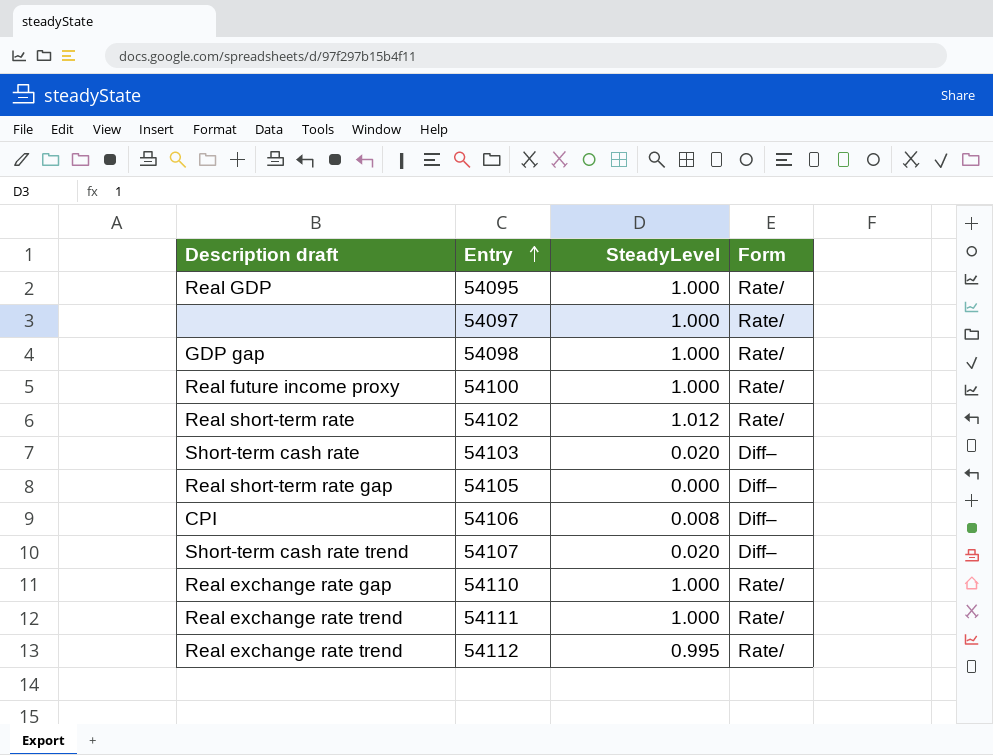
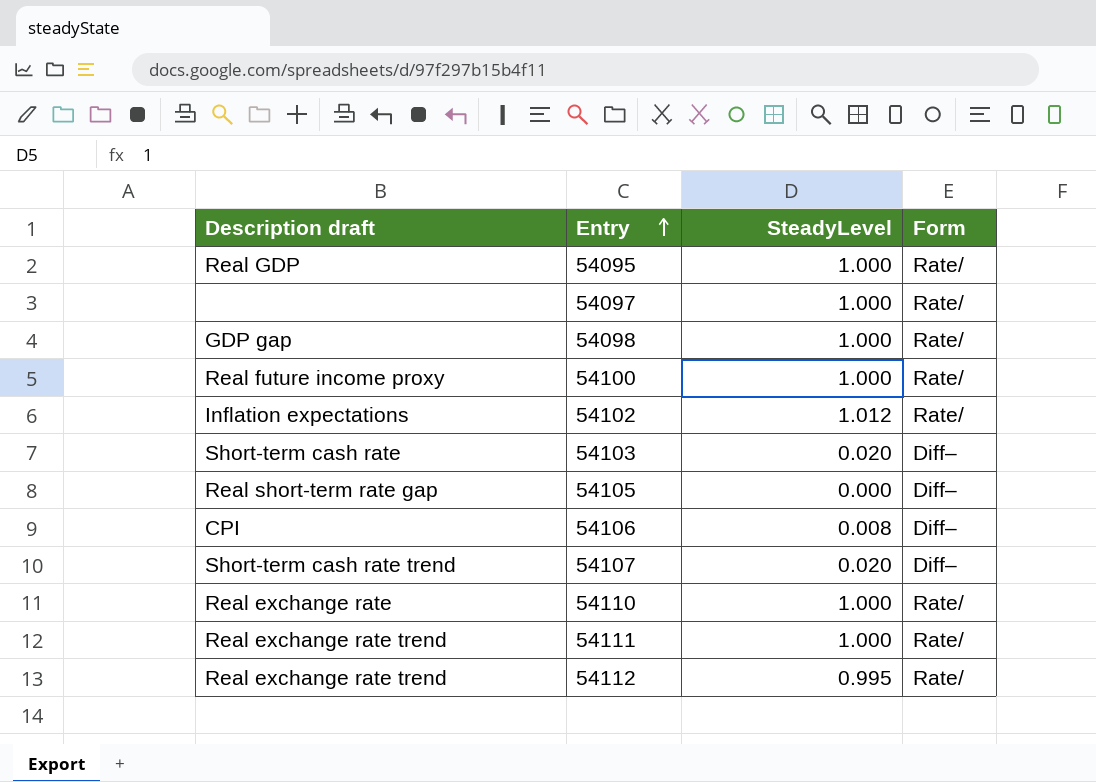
54102 | Description draft: Real short-term rate -> Inflation expectations
54110 | Description draft: Real exchange rate gap -> Real exchange rate

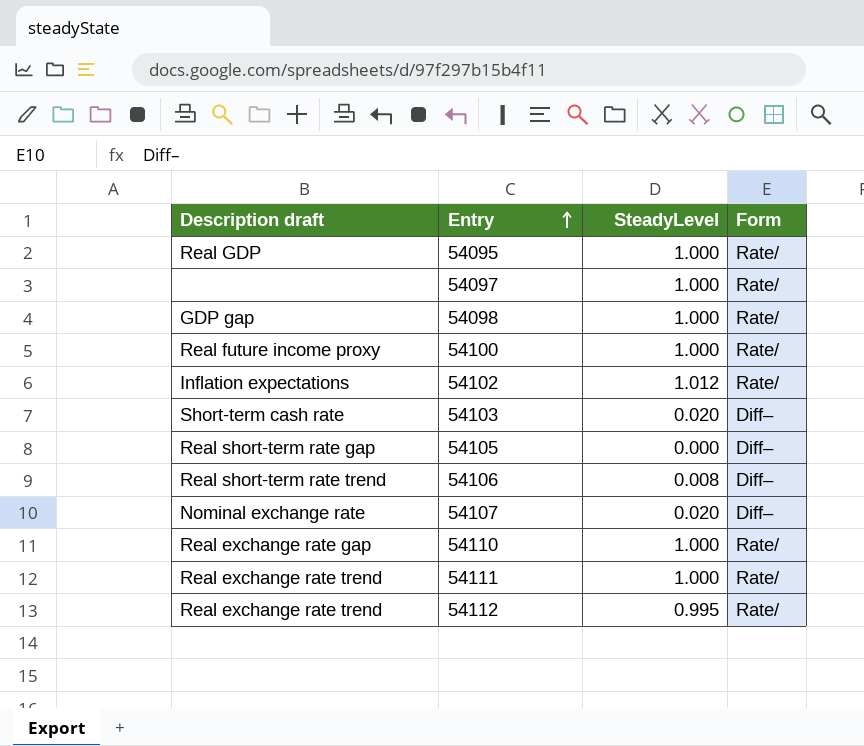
54106 | Description draft: CPI -> Real short-term rate trend
54107 | Description draft: Short-term cash rate trend -> Nominal exchange rate
54110 | Description draft: Real exchange rate -> Real exchange rate gap

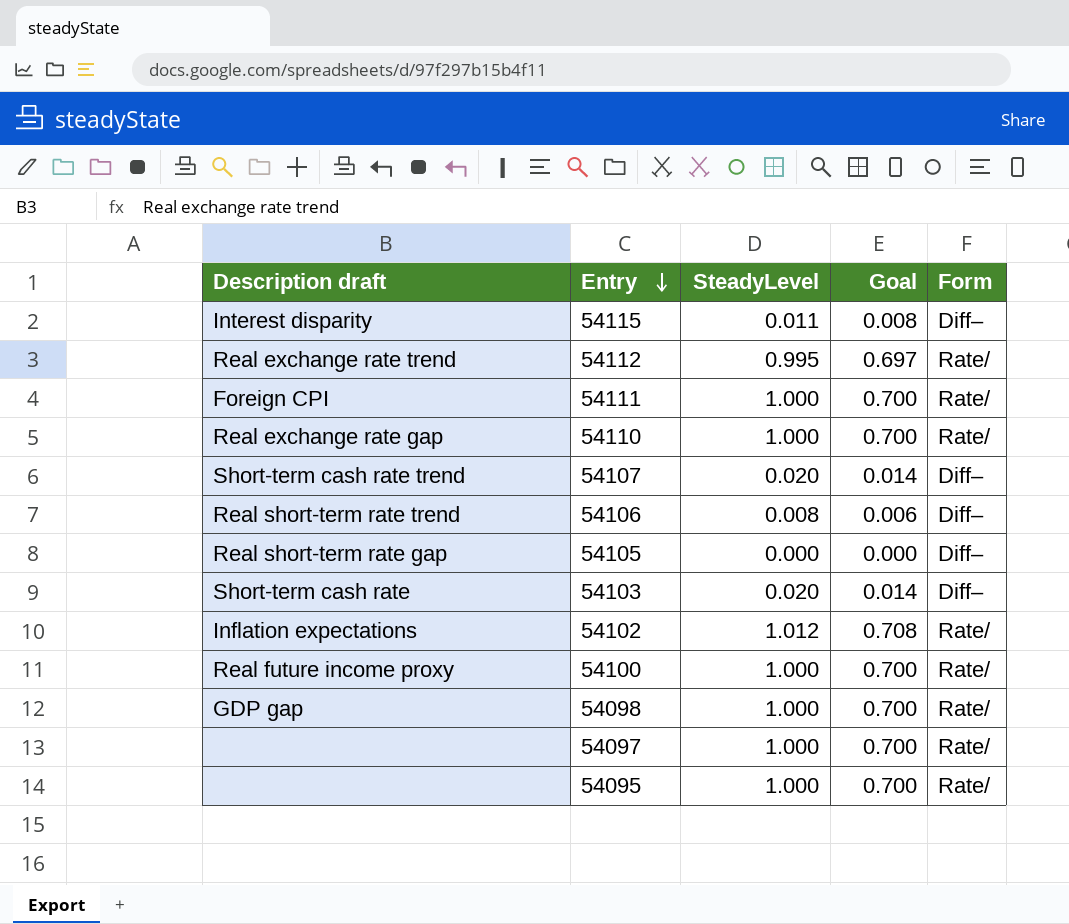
row order: Entry ascending -> Entry descending
column Goal | formula: none -> [SteadyLevel] * 0.7
row 54115: none -> Interest disparity | 0.011 | 0.008 | Diff–
54111 | Description draft: Real exchange rate trend -> Foreign CPI
54107 | Description draft: Nominal exchange rate -> Short-term cash rate trend
54095 | Description draft: Real GDP -> none

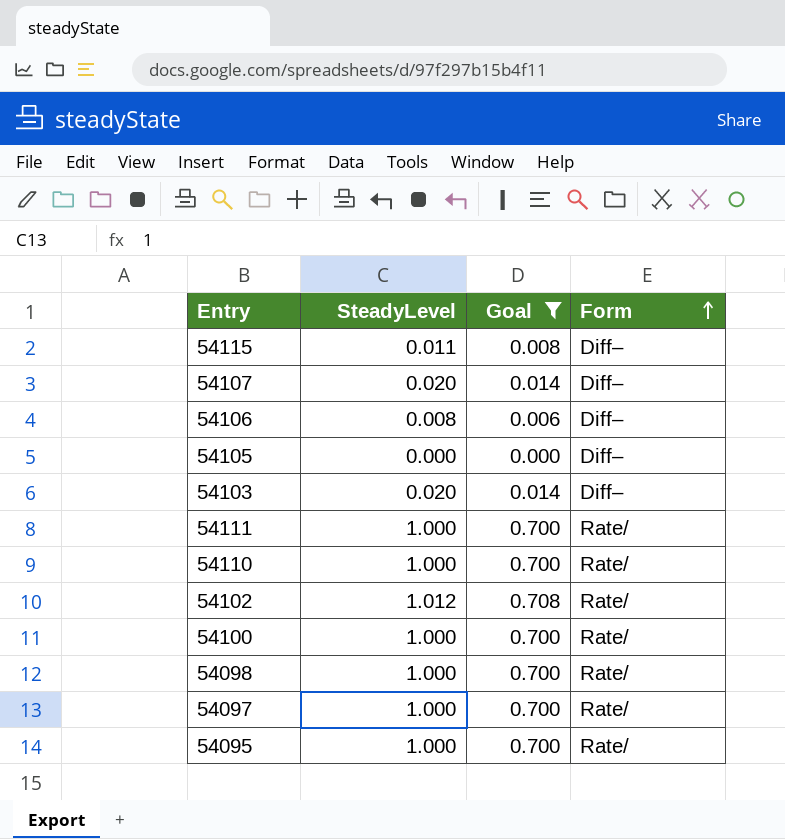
filter: none -> Goal != 0.697
row order: Entry descending -> Form ascending
column Description draft | position: 1 -> none

